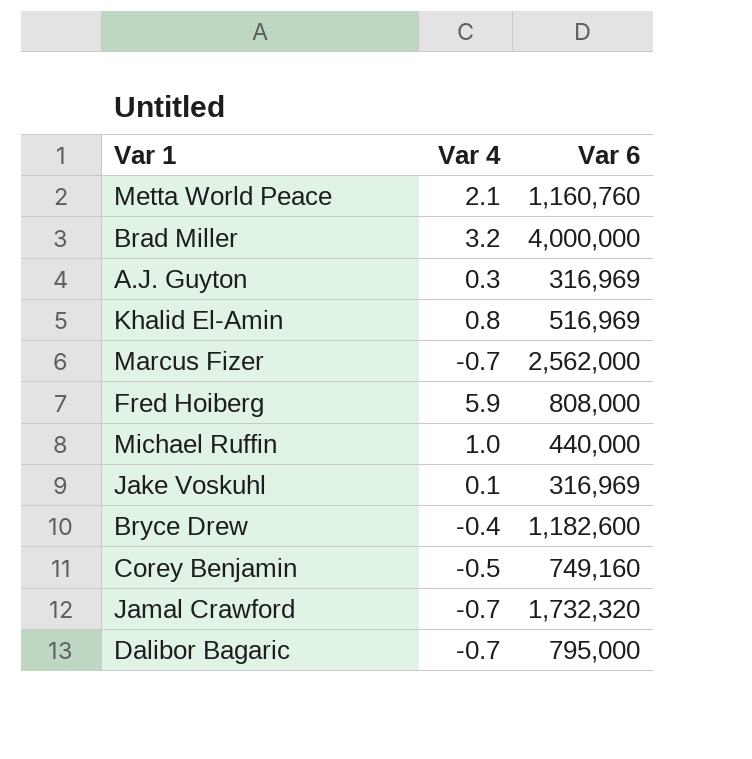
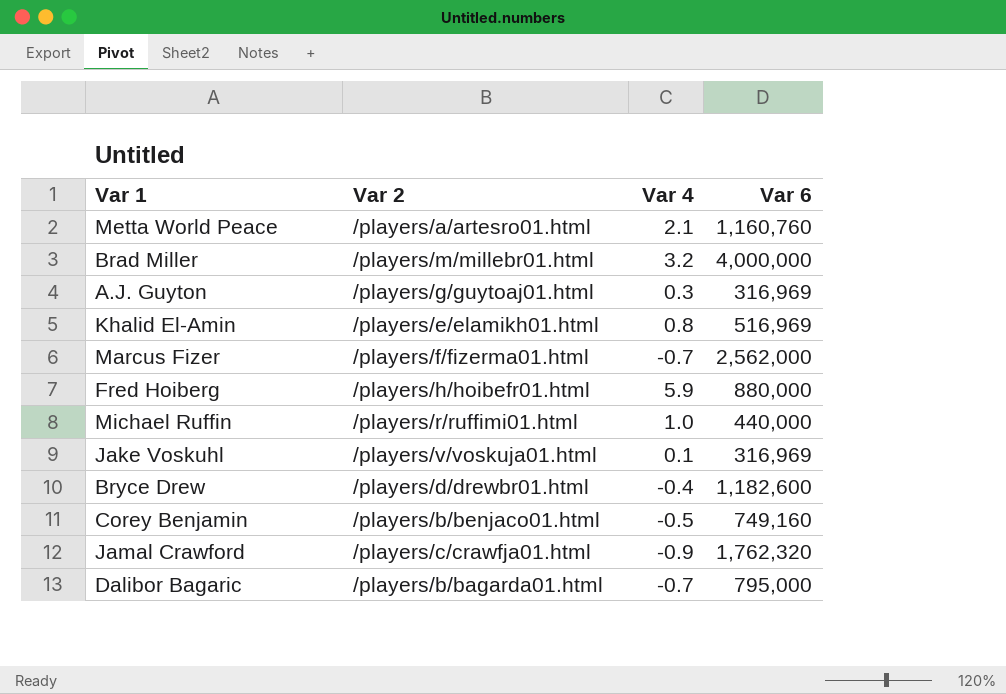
column Var 2 | position: none -> 2
Fred Hoiberg | Var 6: 808,000 -> 880,000
Jamal Crawford | Var 4: -0.7 -> -0.9
Jamal Crawford | Var 6: 1,732,320 -> 1,762,320

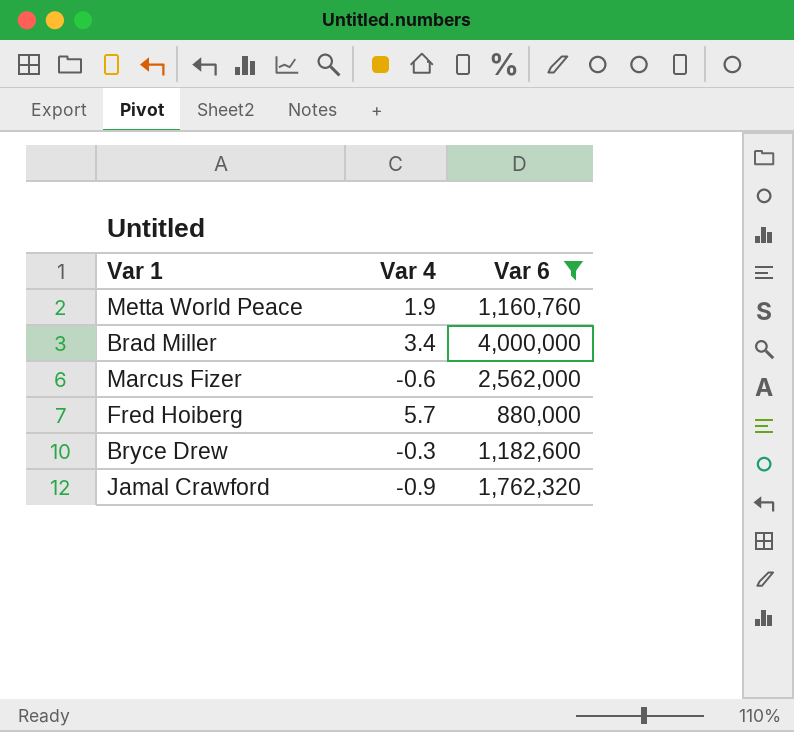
filter: none -> Var 6 >= 880,000
column Var 2 | position: 2 -> none
Metta World Peace | Var 4: 2.1 -> 1.9
Brad Miller | Var 4: 3.2 -> 3.4
Marcus Fizer | Var 4: -0.7 -> -0.6
Fred Hoiberg | Var 4: 5.9 -> 5.7
Bryce Drew | Var 4: -0.4 -> -0.3

